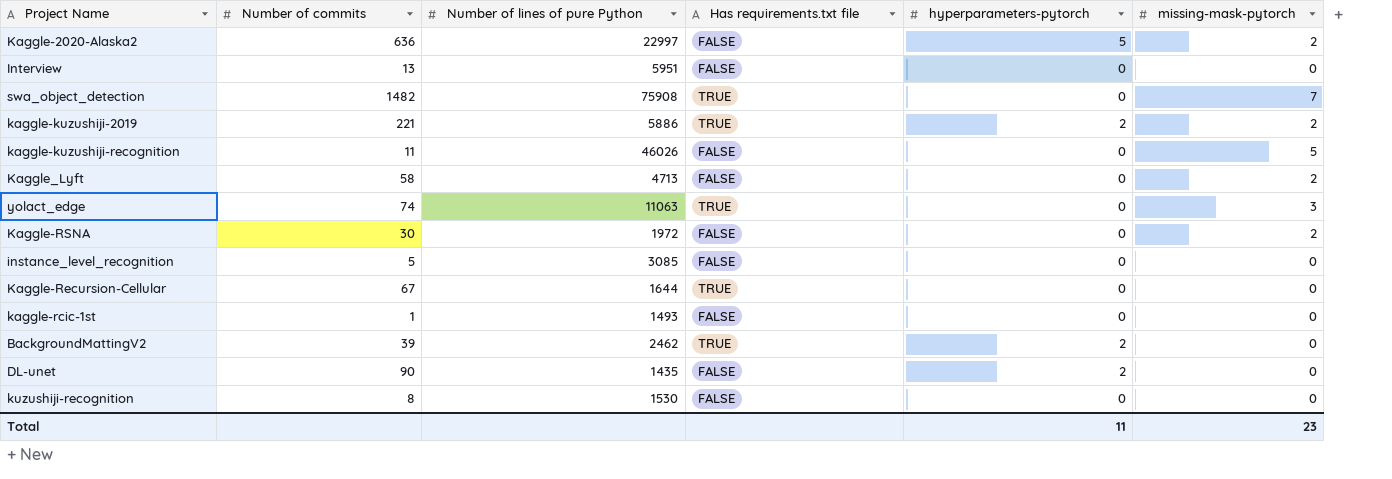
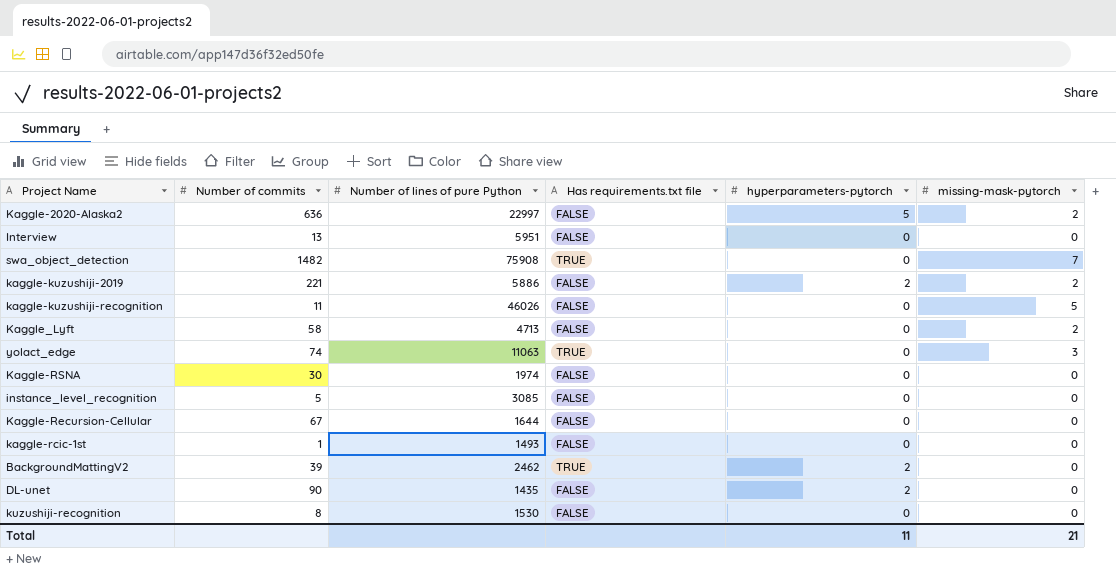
kaggle-kuzushiji-2019 | Has requirements.txt file: TRUE -> FALSE
Kaggle-RSNA | Number of lines of pure Python: 1972 -> 1974
Kaggle-RSNA | missing-mask-pytorch: 2 -> 0
Kaggle-Recursion-Cellular | Has requirements.txt file: TRUE -> FALSE
Total | missing-mask-pytorch: 23 -> 21

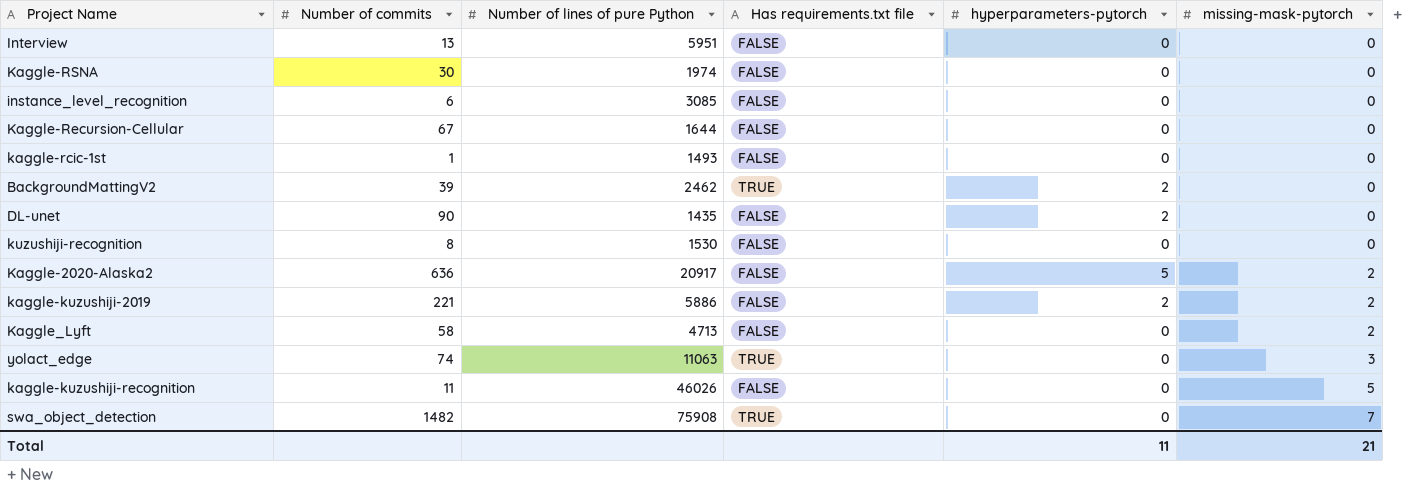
row order: none -> missing-mask-pytorch ascending
instance_level_recognition | Number of commits: 5 -> 6
Kaggle-2020-Alaska2 | Number of lines of pure Python: 22997 -> 20917

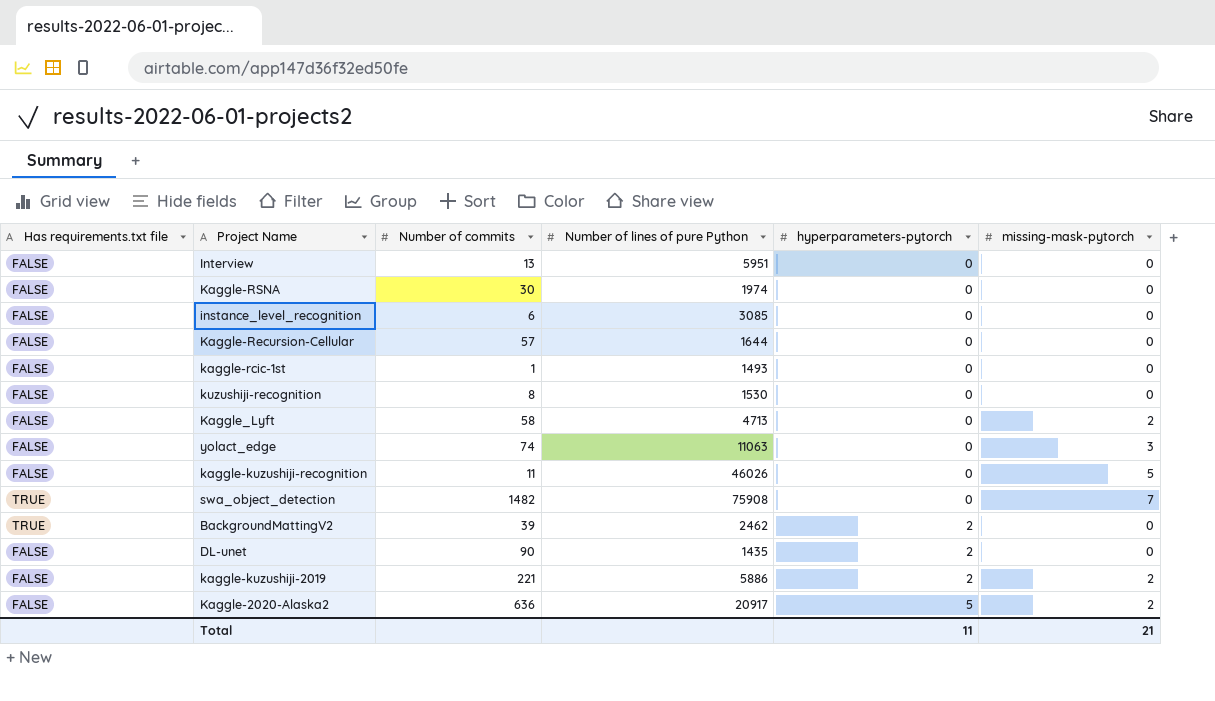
row order: missing-mask-pytorch ascending -> hyperparameters-pytorch ascending
column Has requirements.txt file | position: 4 -> 1
Kaggle-Recursion-Cellular | Number of commits: 67 -> 57
yolact_edge | Has requirements.txt file: TRUE -> FALSE

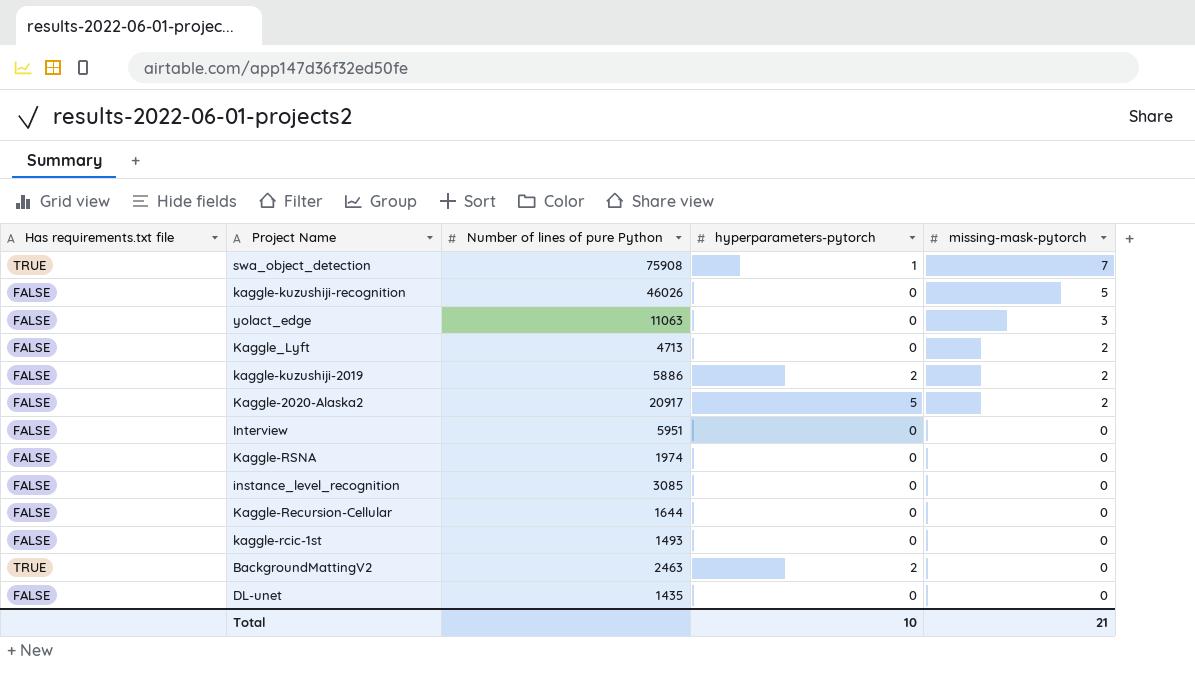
row order: hyperparameters-pytorch ascending -> missing-mask-pytorch descending
column Number of commits | position: 3 -> none
row kuzushiji-recognition: FALSE | 8 | 1530 | 0 | 0 -> none
swa_object_detection | hyperparameters-pytorch: 0 -> 1
BackgroundMattingV2 | Number of lines of pure Python: 2462 -> 2463
DL-unet | hyperparameters-pytorch: 2 -> 0
Total | hyperparameters-pytorch: 11 -> 10

